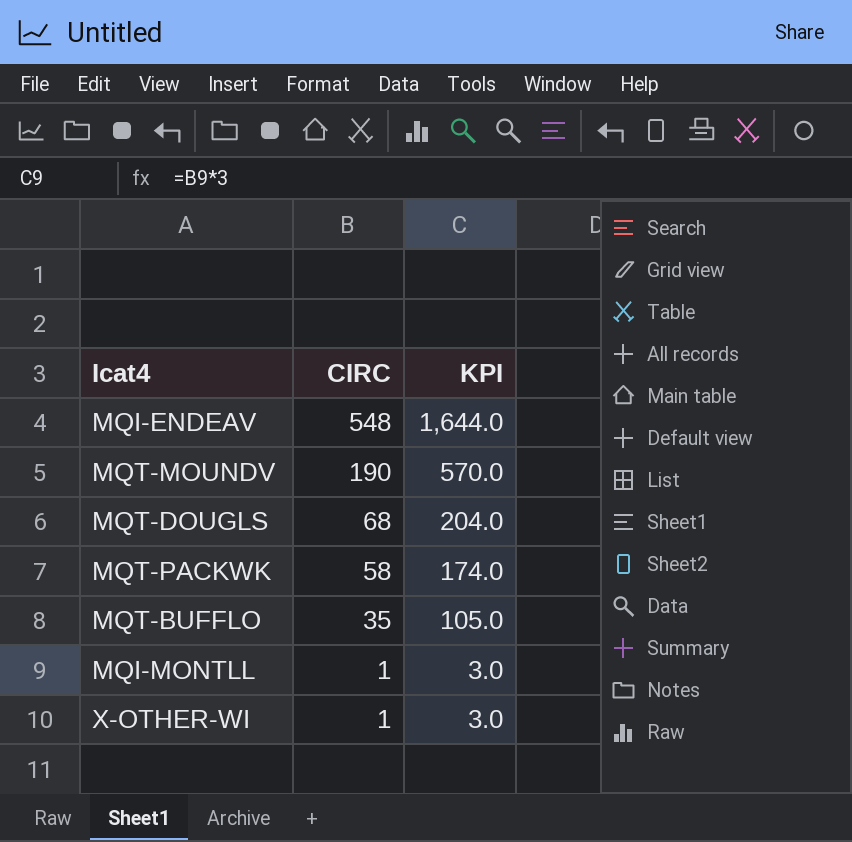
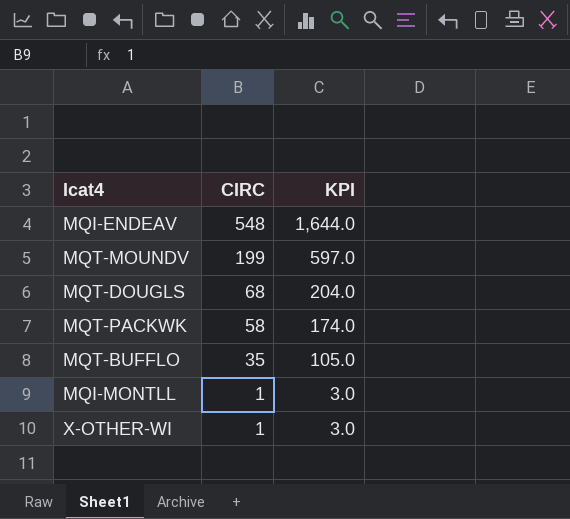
MQT-MOUNDV | CIRC: 190 -> 199
MQT-MOUNDV | KPI: 570.0 -> 597.0

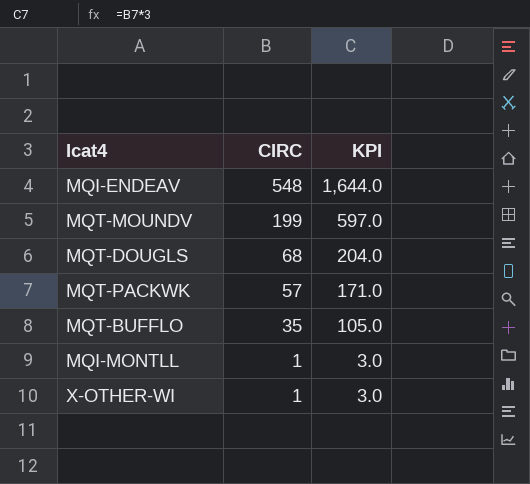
MQT-PACKWK | CIRC: 58 -> 57
MQT-PACKWK | KPI: 174.0 -> 171.0

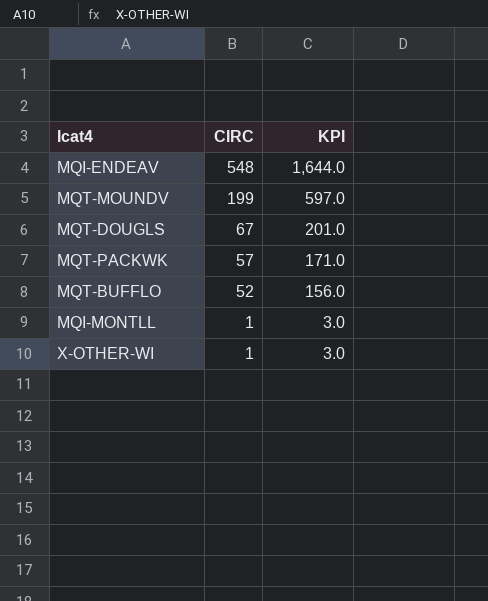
MQT-DOUGLS | CIRC: 68 -> 67
MQT-DOUGLS | KPI: 204.0 -> 201.0
MQT-BUFFLO | CIRC: 35 -> 52
MQT-BUFFLO | KPI: 105.0 -> 156.0

